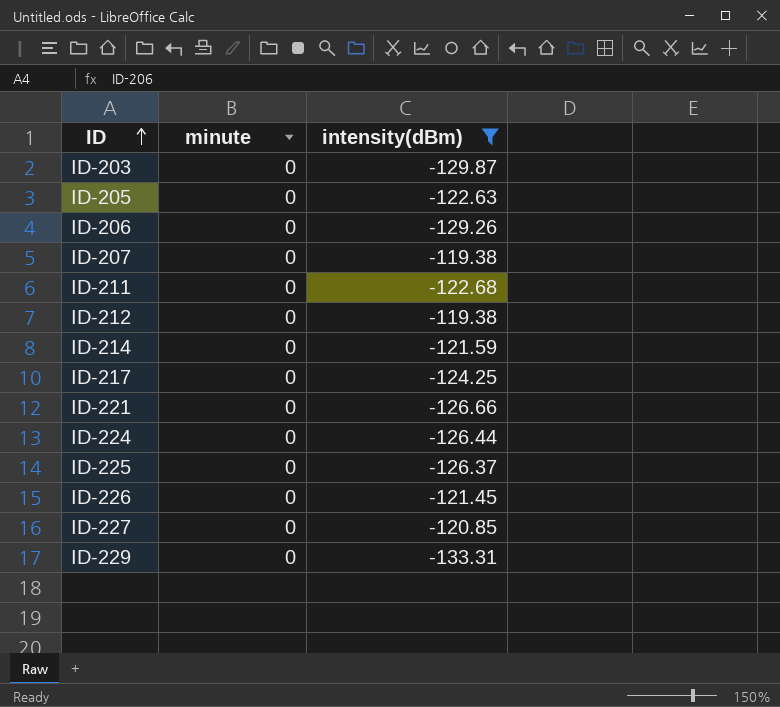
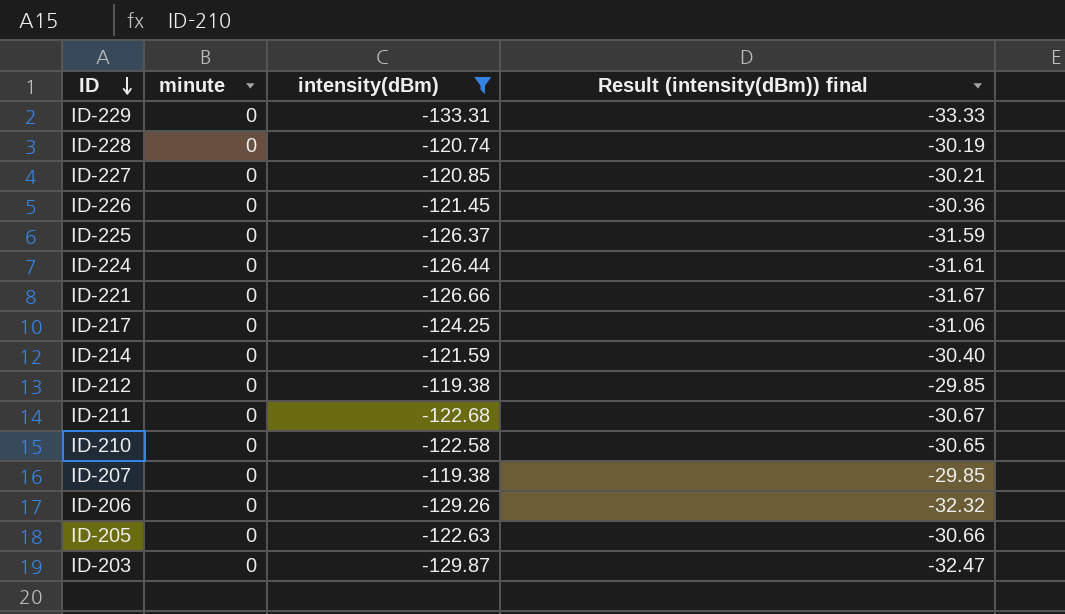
row order: ID ascending -> ID descending
column Result (intensity(dBm)) final | formula: none -> [intensity(dBm)] * 0.25
row ID-228: none -> 0 | -120.74 | -30.19
row ID-210: none -> 0 | -122.58 | -30.65

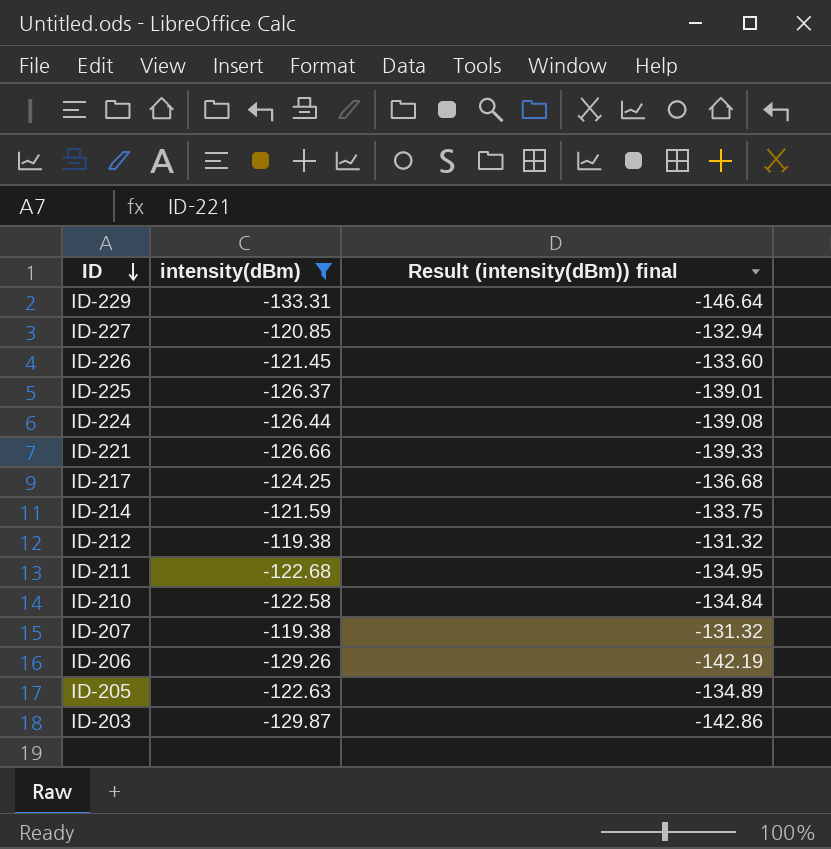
column minute | position: 2 -> none
column Result (intensity(dBm)) final | formula: [intensity(dBm)] * 0.25 -> [intensity(dBm)] * 1.1
row ID-228: 0 | -120.74 | -30.19 -> none

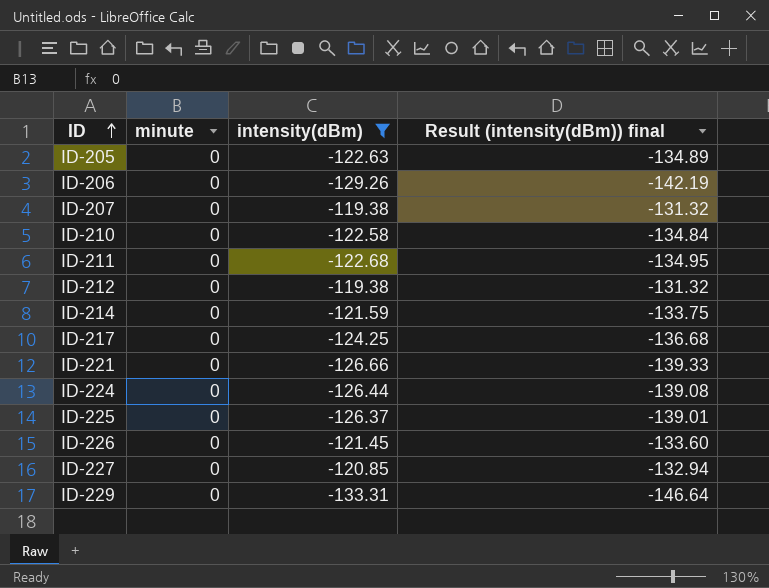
row order: ID descending -> ID ascending
column minute | position: none -> 2
row ID-203: -129.87 | -142.86 -> none

